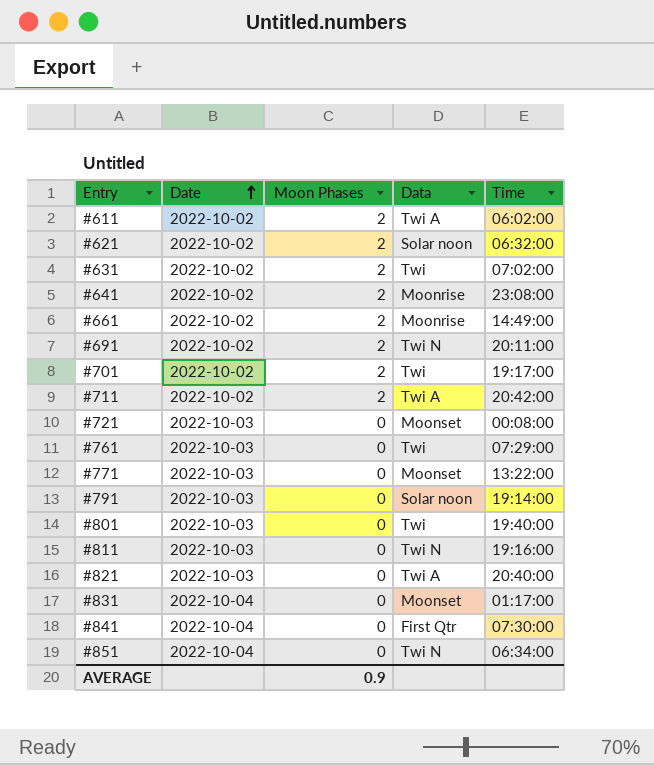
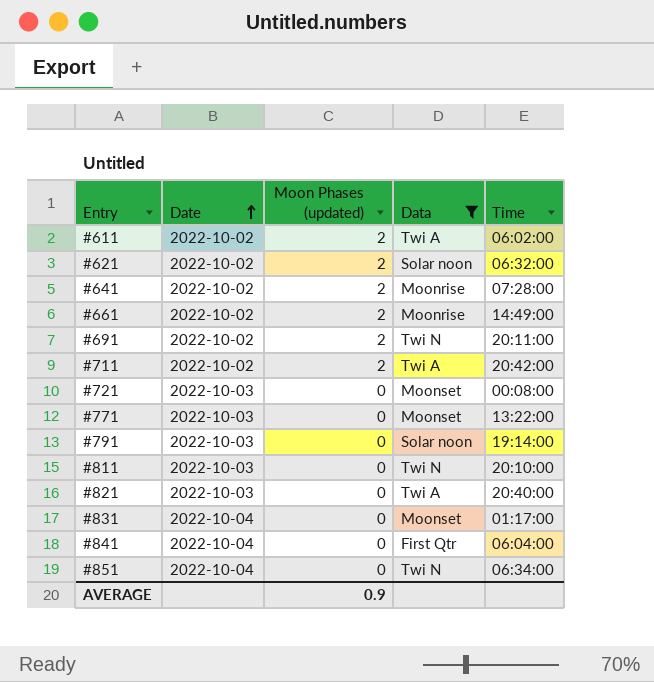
filter: none -> Data != Twi
column name: Moon Phases -> Moon Phases (updated)
#641 | Time: 23:08:00 -> 07:28:00
#811 | Time: 19:16:00 -> 20:10:00
#841 | Time: 07:30:00 -> 06:04:00

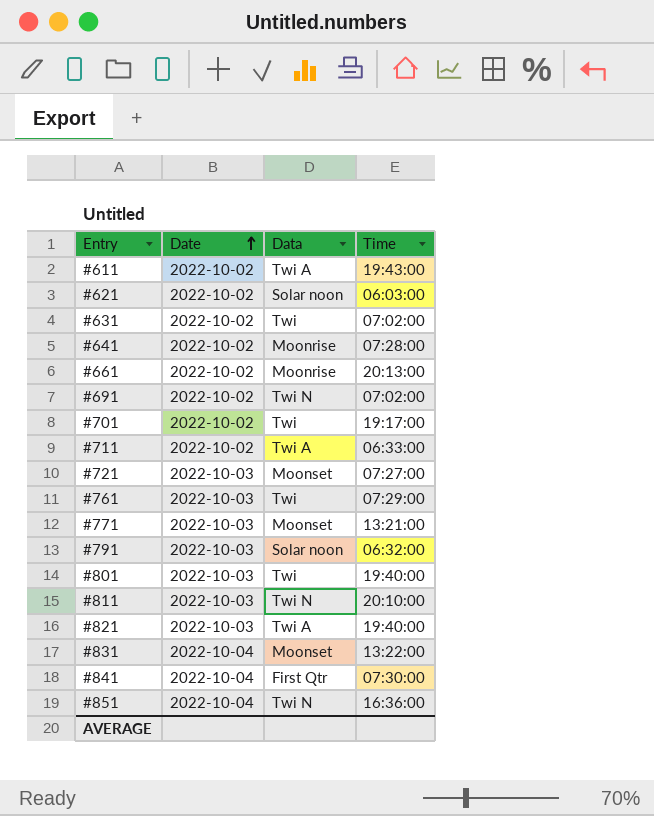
filter: Data != Twi -> none
column Moon Phases (updated) | position: 3 -> none
#611 | Time: 06:02:00 -> 19:43:00
#621 | Time: 06:32:00 -> 06:03:00
#661 | Time: 14:49:00 -> 20:13:00
#691 | Time: 20:11:00 -> 07:02:00
#711 | Time: 20:42:00 -> 06:33:00
#721 | Time: 00:08:00 -> 07:27:00
#771 | Time: 13:22:00 -> 13:21:00
#791 | Time: 19:14:00 -> 06:32:00
#821 | Time: 20:40:00 -> 19:40:00
#831 | Time: 01:17:00 -> 13:22:00
#841 | Time: 06:04:00 -> 07:30:00
#851 | Time: 06:34:00 -> 16:36:00

